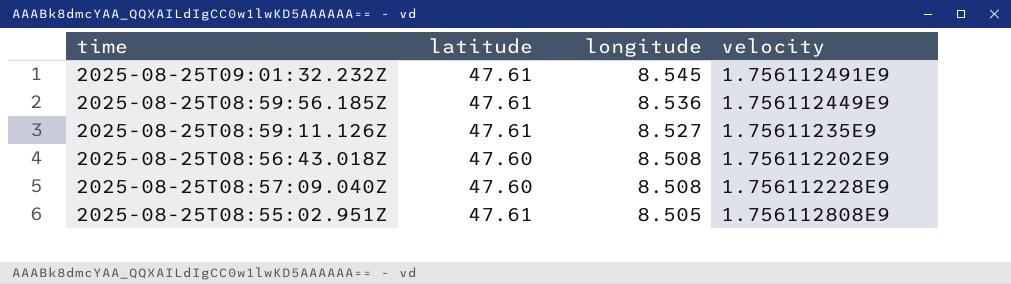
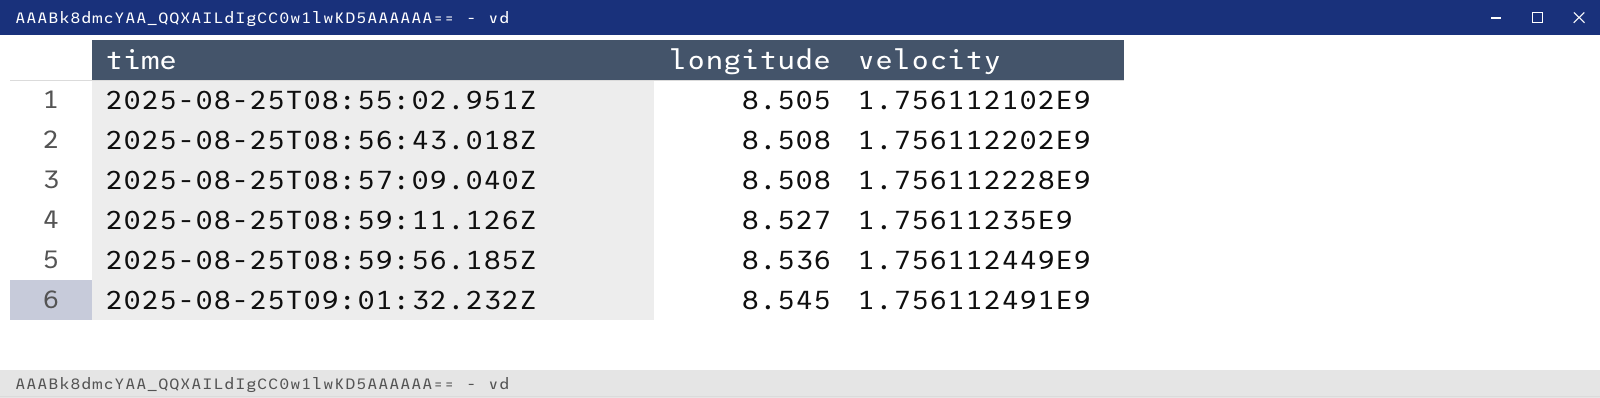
row order: longitude descending -> time ascending
column latitude | position: 2 -> none
2025-08-25T08:55:02.951Z | velocity: 1.756112808E9 -> 1.756112102E9

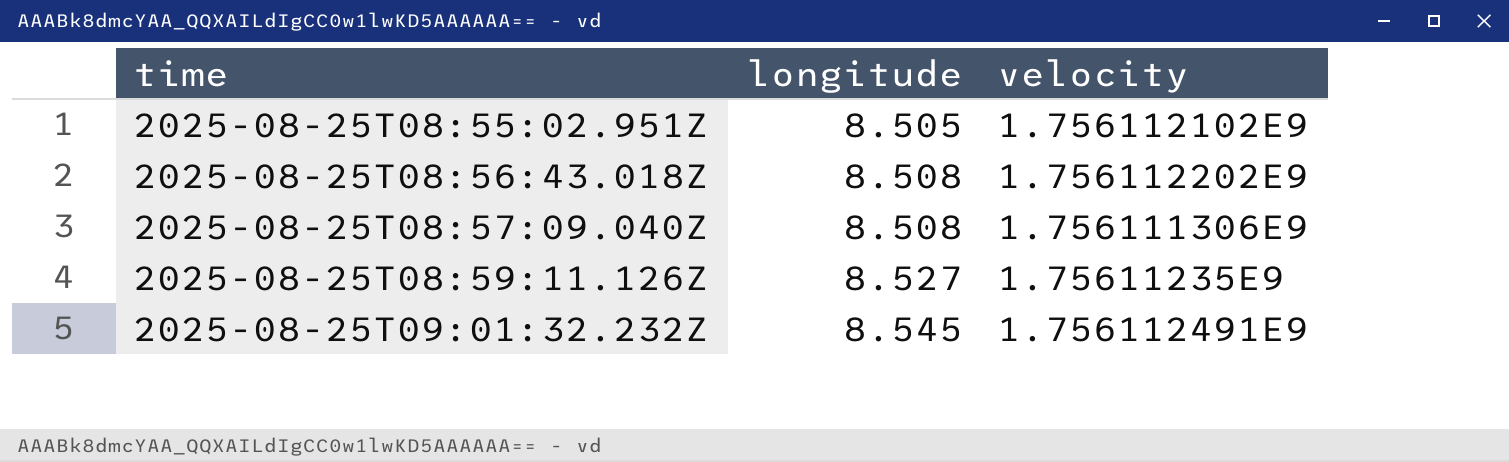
row 2025-08-25T08:59:56.185Z: 8.536 | 1.756112449E9 -> none
2025-08-25T08:57:09.040Z | velocity: 1.756112228E9 -> 1.756111306E9

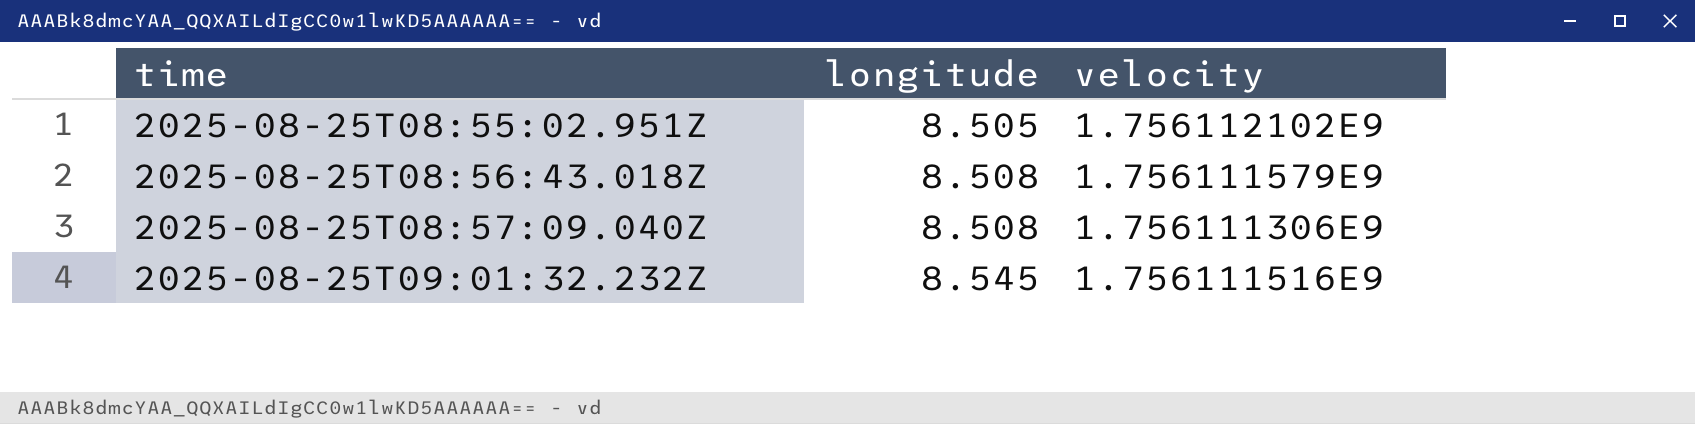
row 2025-08-25T08:59:11.126Z: 8.527 | 1.75611235E9 -> none
2025-08-25T08:56:43.018Z | velocity: 1.756112202E9 -> 1.756111579E9
2025-08-25T09:01:32.232Z | velocity: 1.756112491E9 -> 1.756111516E9

